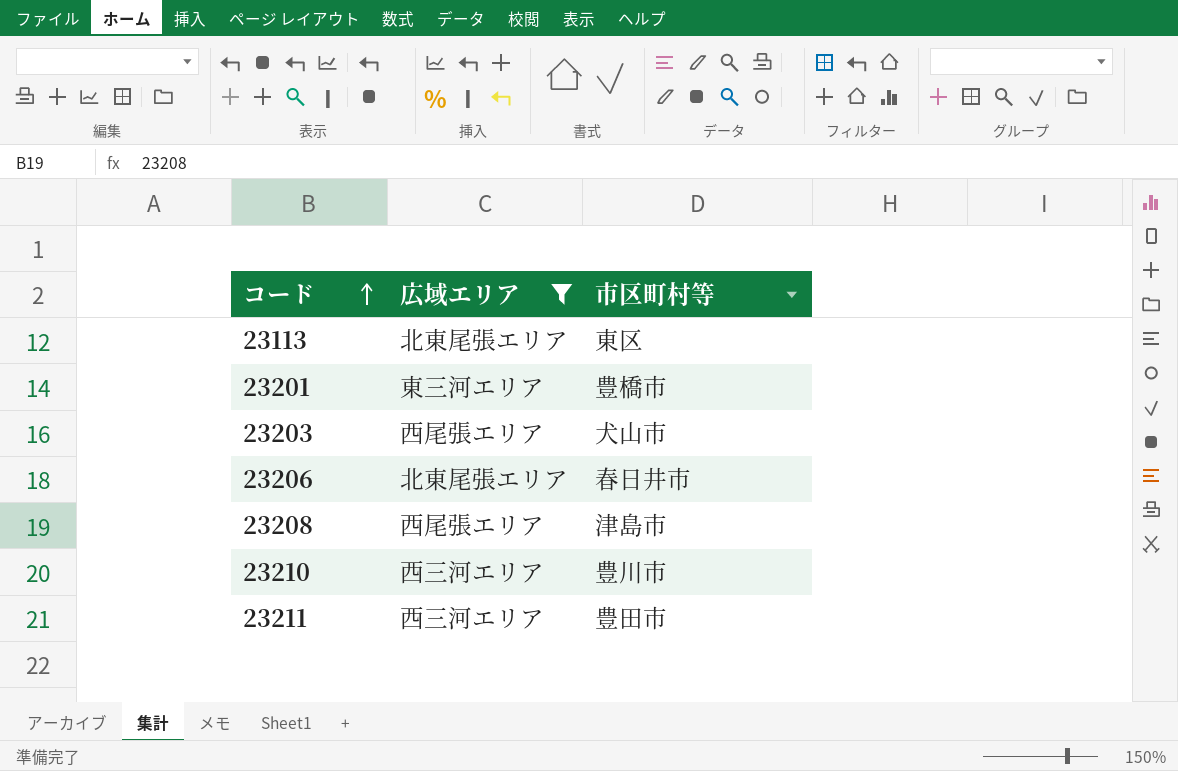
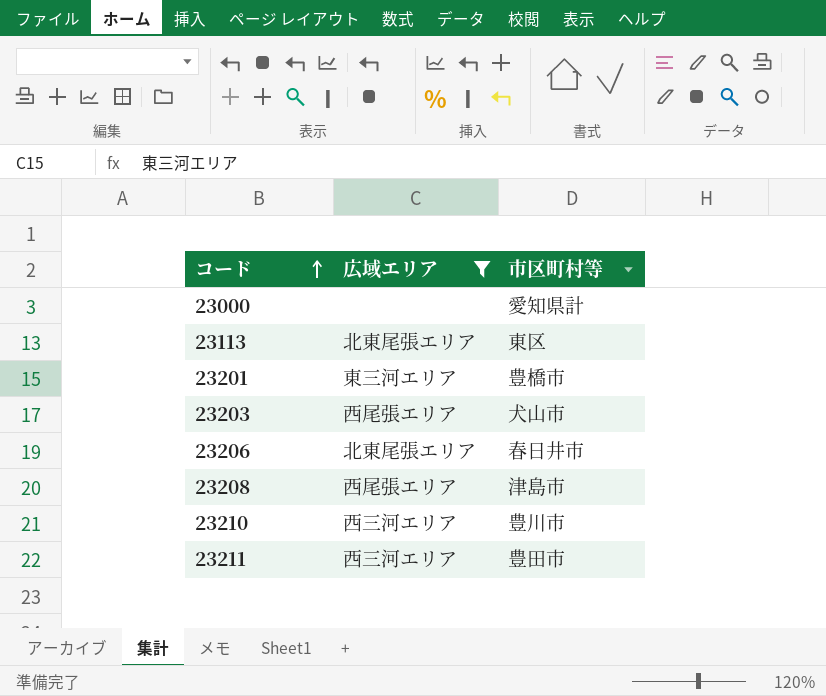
row 23000: none -> none | 愛知県計

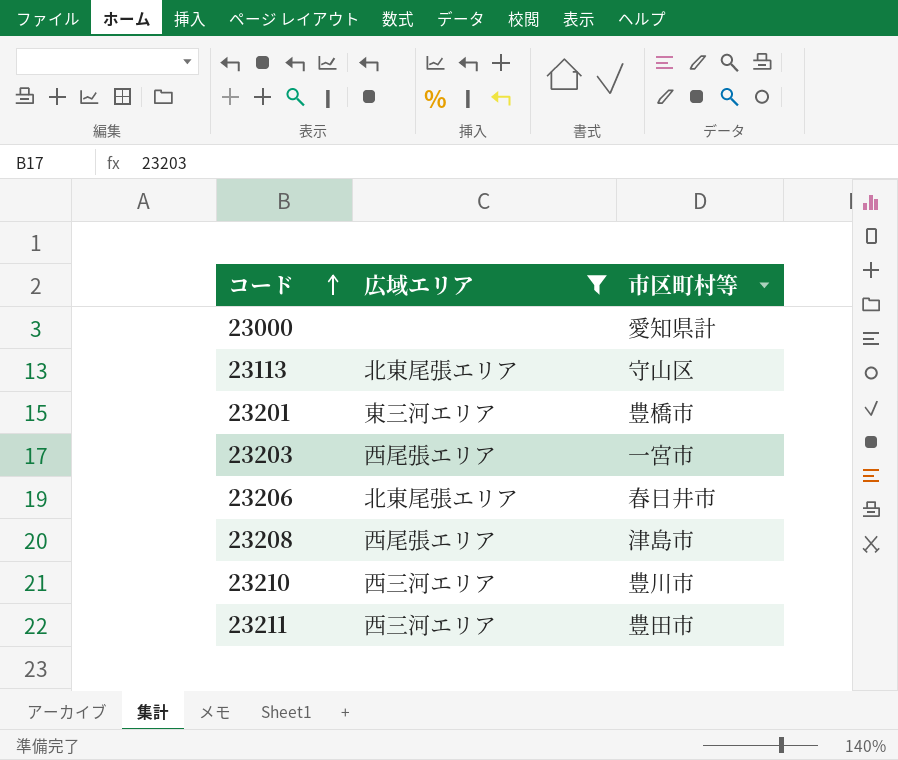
23113 | 市区町村等: 東区 -> 守山区
23203 | 市区町村等: 犬山市 -> 一宮市

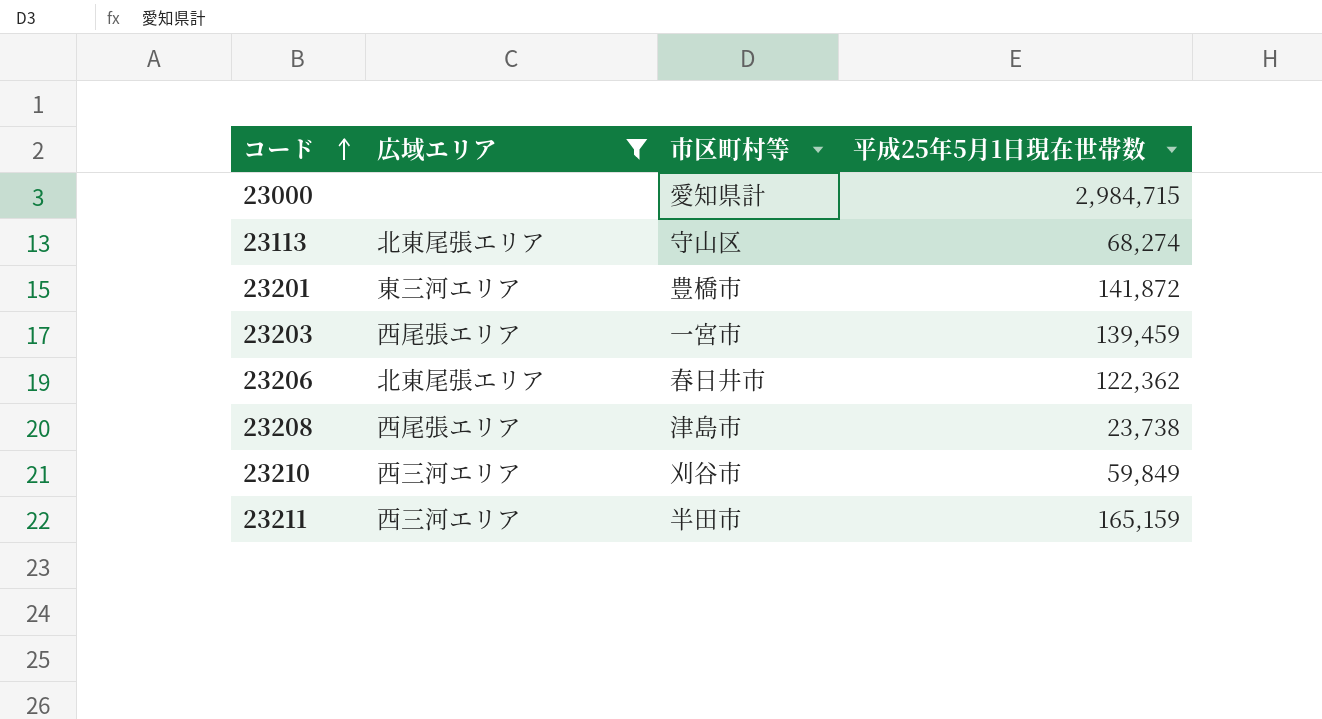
column 平成25年5月1日現在世帯数 | position: none -> 4
23210 | 市区町村等: 豊川市 -> 刈谷市
23211 | 市区町村等: 豊田市 -> 半田市

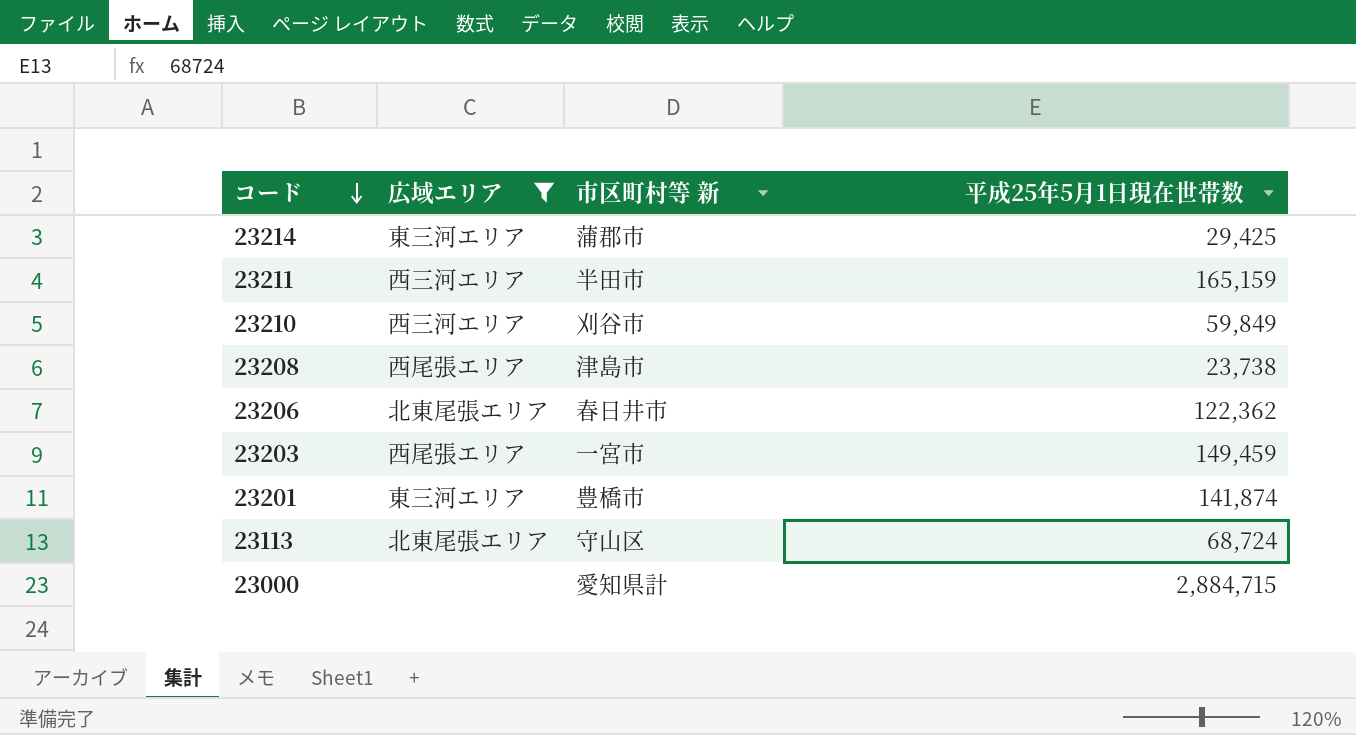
row order: コード ascending -> コード descending
column name: 市区町村等 -> 市区町村等 新
row 23214: none -> 東三河エリア | 蒲郡市 | 29,425
23203 | 平成25年5月1日現在世帯数: 139,459 -> 149,459
23201 | 平成25年5月1日現在世帯数: 141,872 -> 141,874
23113 | 平成25年5月1日現在世帯数: 68,274 -> 68,724
23000 | 平成25年5月1日現在世帯数: 2,984,715 -> 2,884,715

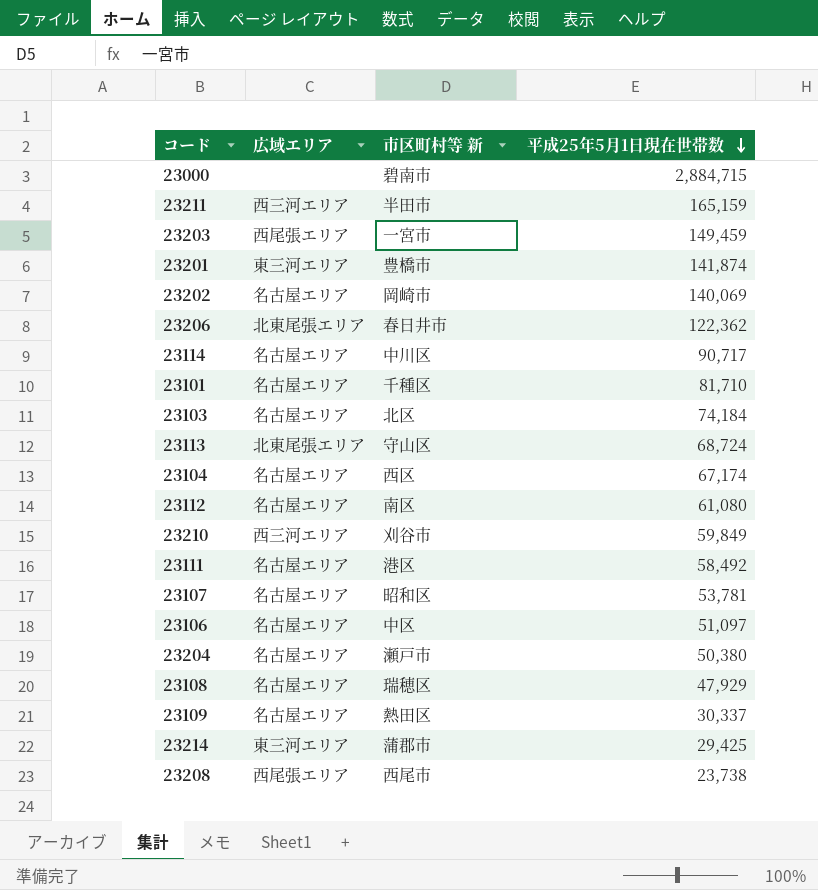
filter: 広域エリア != 名古屋エリア -> none
row order: コード descending -> 平成25年5月1日現在世帯数 descending
23000 | 市区町村等 新: 愛知県計 -> 碧南市
23208 | 市区町村等 新: 津島市 -> 西尾市

